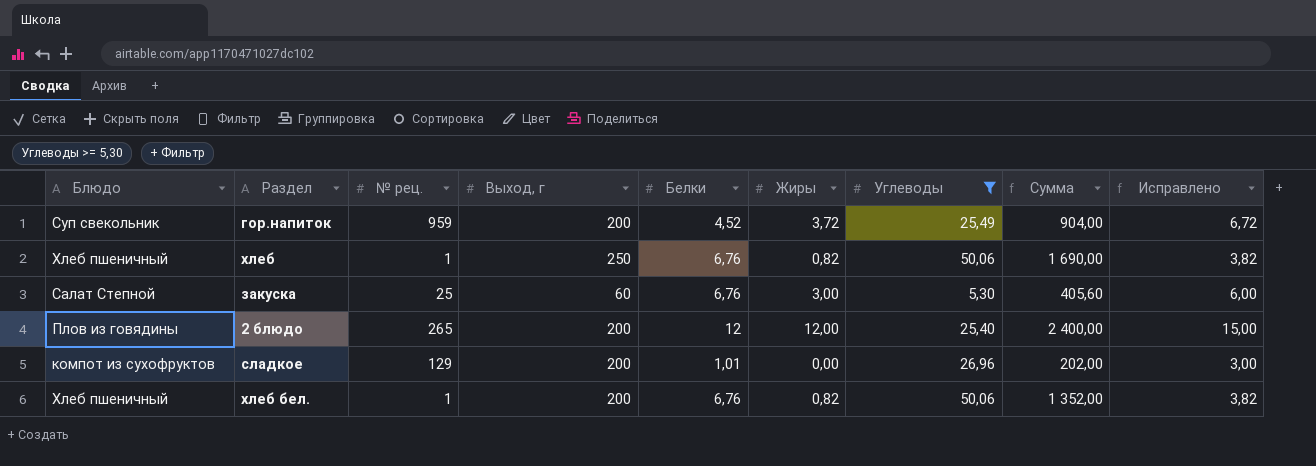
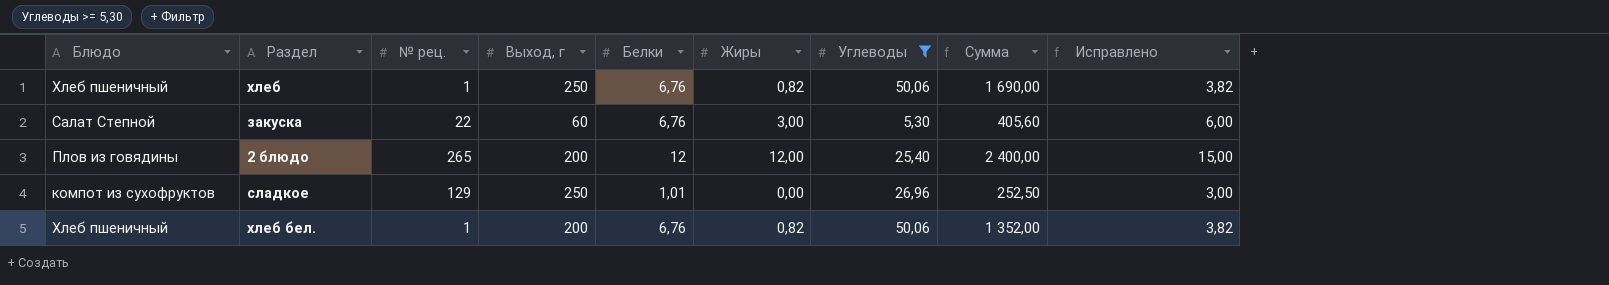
row гор.напиток: Суп свекольник | 959 | 200 | 4,52 | 3,72 | 25,49 | 904,00 | 6,72 -> none
закуска | № рец.: 25 -> 22
сладкое | Выход, г: 200 -> 250
сладкое | Сумма: 202,00 -> 252,50

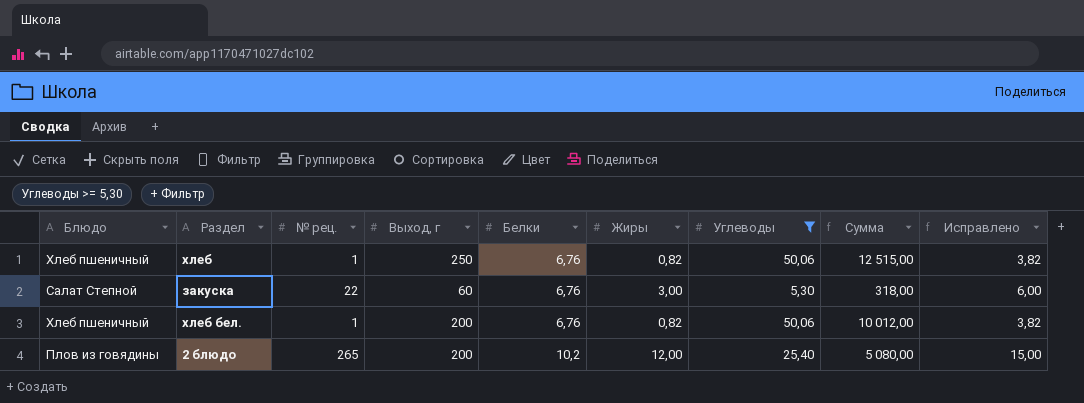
row order: none -> Белки ascending
column Сумма | formula: [Выход, г] * [Белки] -> [Выход, г] * [Углеводы]
row сладкое: компот из сухофруктов | 129 | 250 | 1,01 | 0,00 | 26,96 | 252,50 | 3,00 -> none
2 блюдо | Белки: 12 -> 10,2

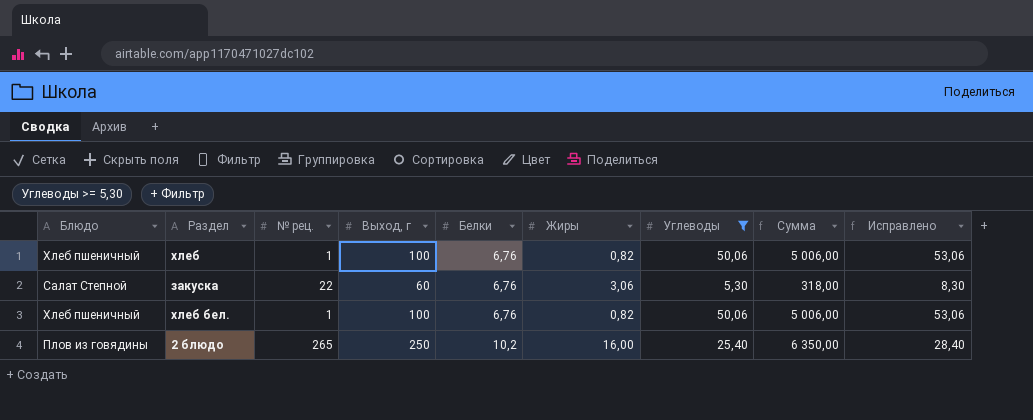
column Исправлено | formula: [Жиры] + 3 -> [Углеводы] + 3
хлеб | Выход, г: 250 -> 100
хлеб | Сумма: 12 515,00 -> 5 006,00
закуска | Жиры: 3,00 -> 3,06
хлеб бел. | Выход, г: 200 -> 100
хлеб бел. | Сумма: 10 012,00 -> 5 006,00
2 блюдо | Выход, г: 200 -> 250
2 блюдо | Жиры: 12,00 -> 16,00
2 блюдо | Сумма: 5 080,00 -> 6 350,00

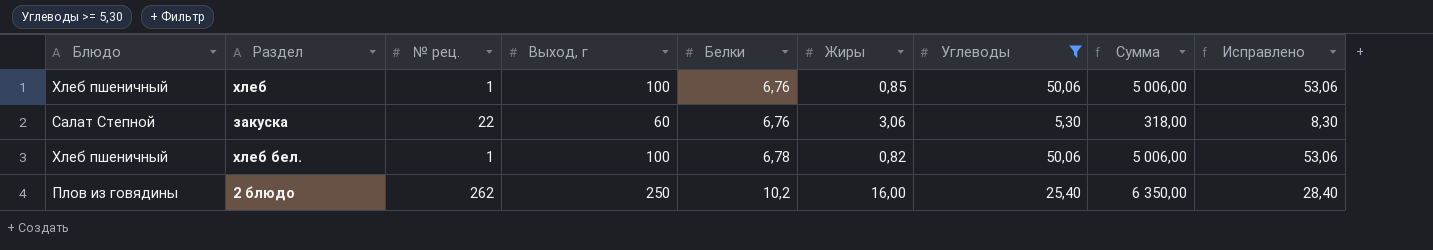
хлеб | Жиры: 0,82 -> 0,85
хлеб бел. | Белки: 6,76 -> 6,78
2 блюдо | № рец.: 265 -> 262

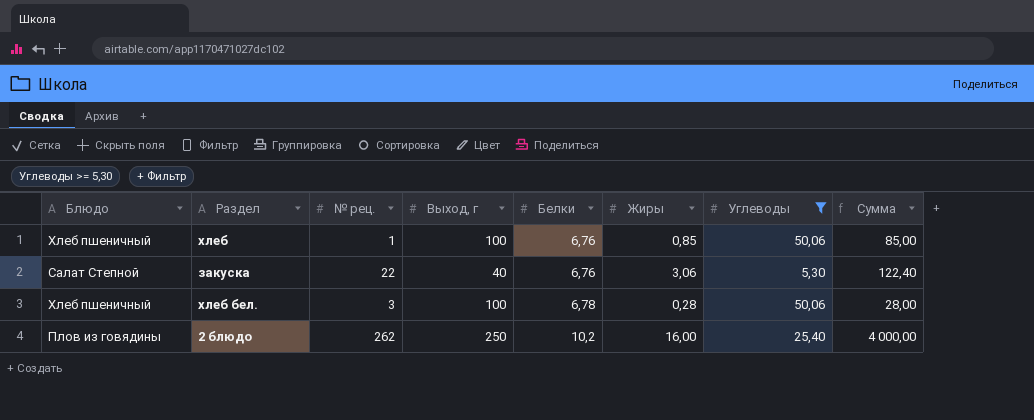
column Исправлено | formula: [Углеводы] + 3 -> none
column Сумма | formula: [Выход, г] * [Углеводы] -> [Выход, г] * [Жиры]
закуска | Выход, г: 60 -> 40
хлеб бел. | № рец.: 1 -> 3
хлеб бел. | Жиры: 0,82 -> 0,28

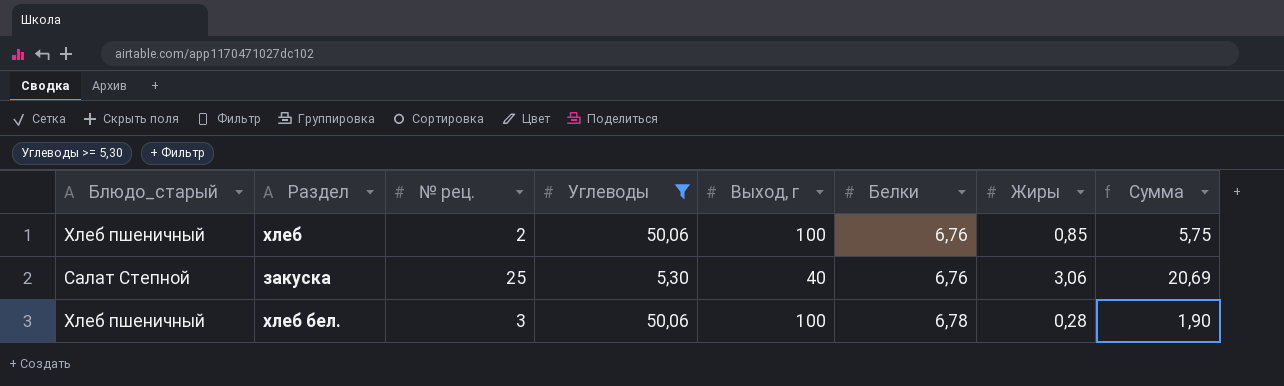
column name: Блюдо -> Блюдо_старый
column Углеводы | position: 7 -> 4
column Сумма | formula: [Выход, г] * [Жиры] -> [Белки] * [Жиры]
row 2 блюдо: Плов из говядины | 262 | 250 | 10,2 | 16,00 | 25,40 | 4 000,00 -> none
хлеб | № рец.: 1 -> 2
закуска | № рец.: 22 -> 25

